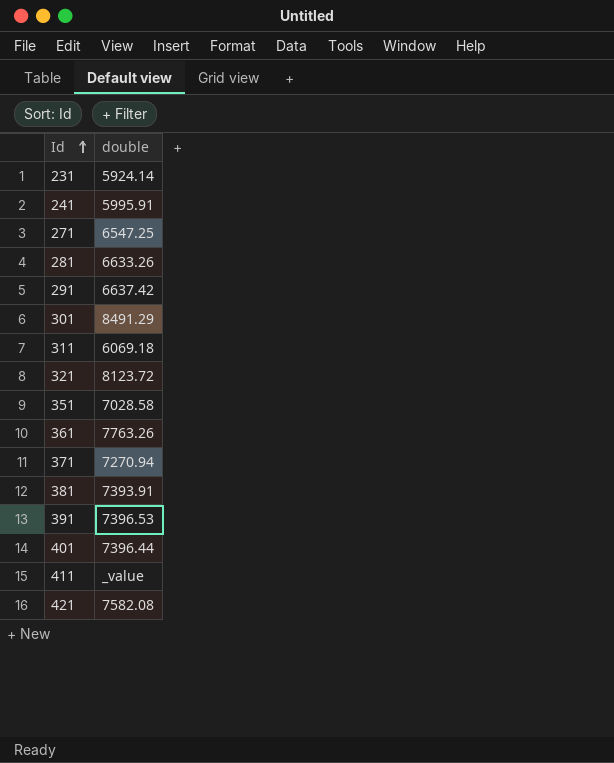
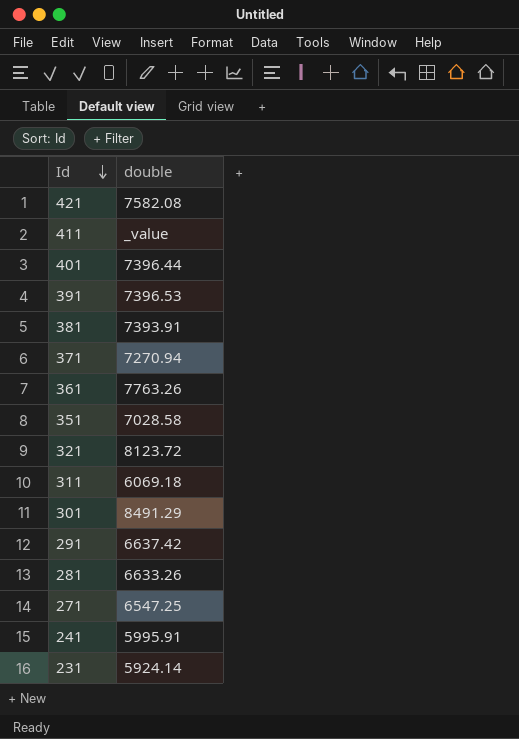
row order: Id ascending -> Id descending

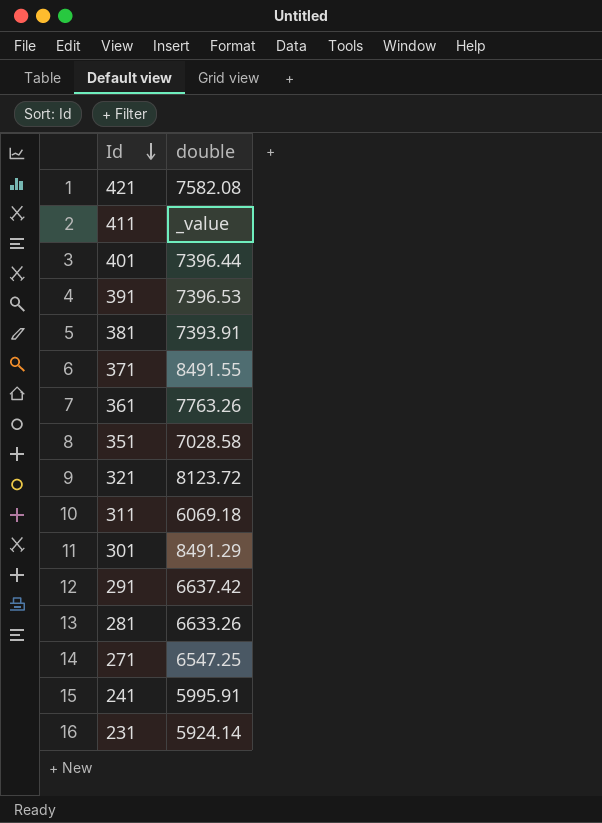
371 | double: 7270.94 -> 8491.55

